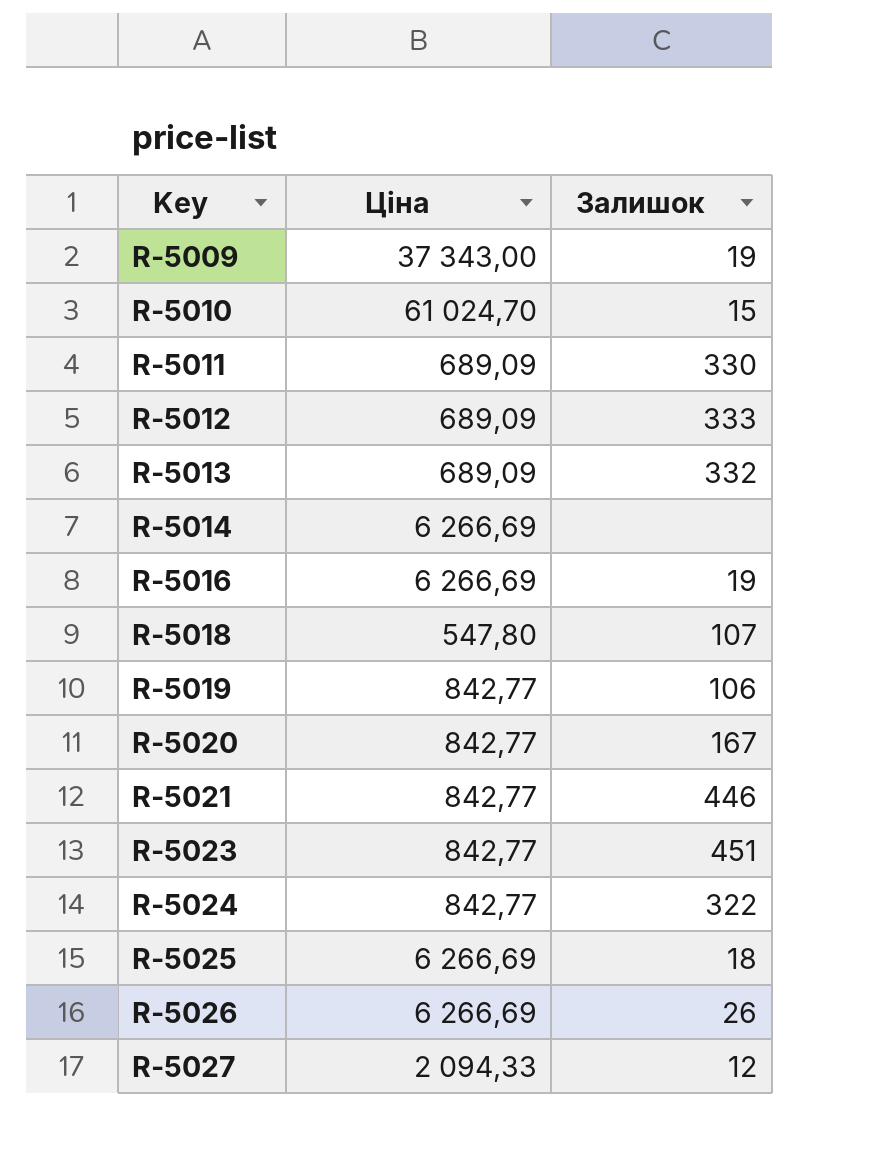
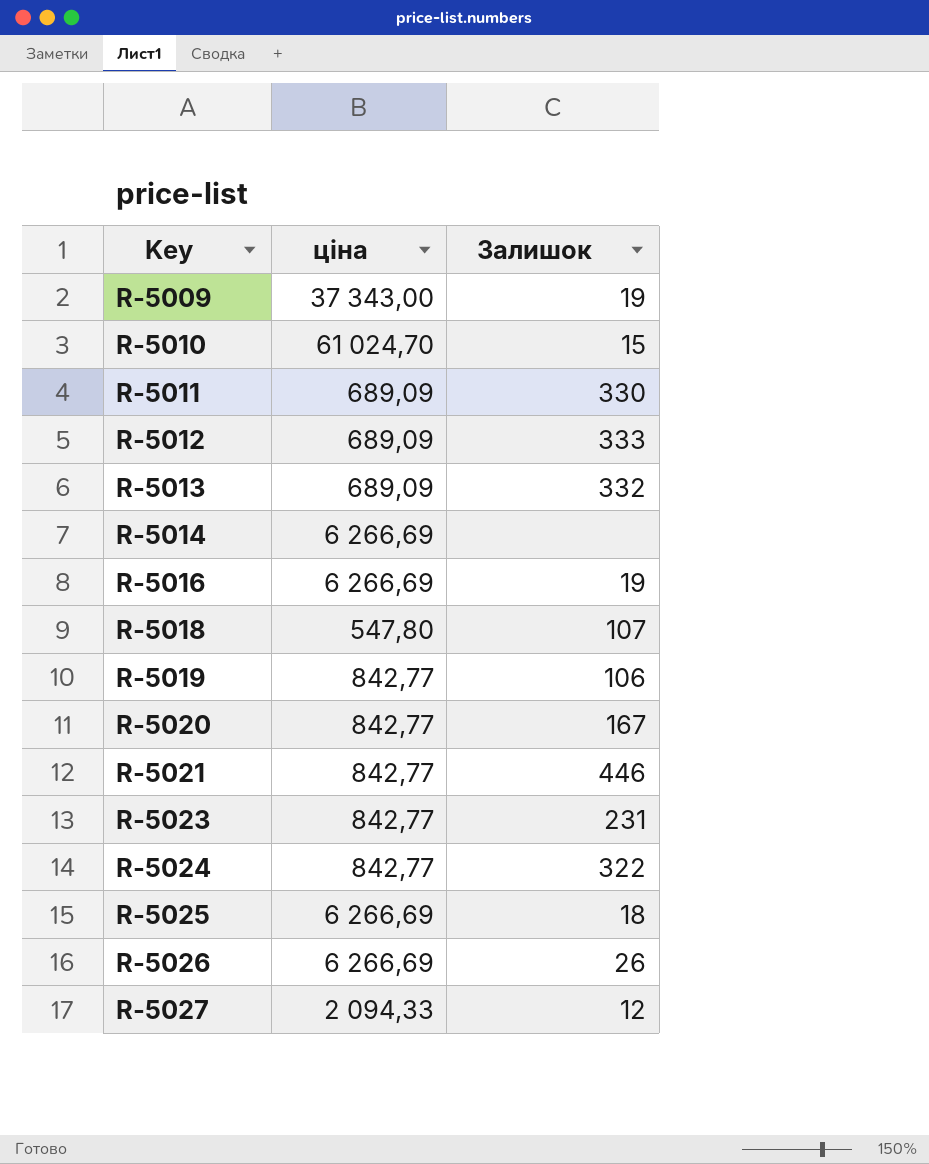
column name: Ціна -> ціна
R-5023 | Залишок: 451 -> 231

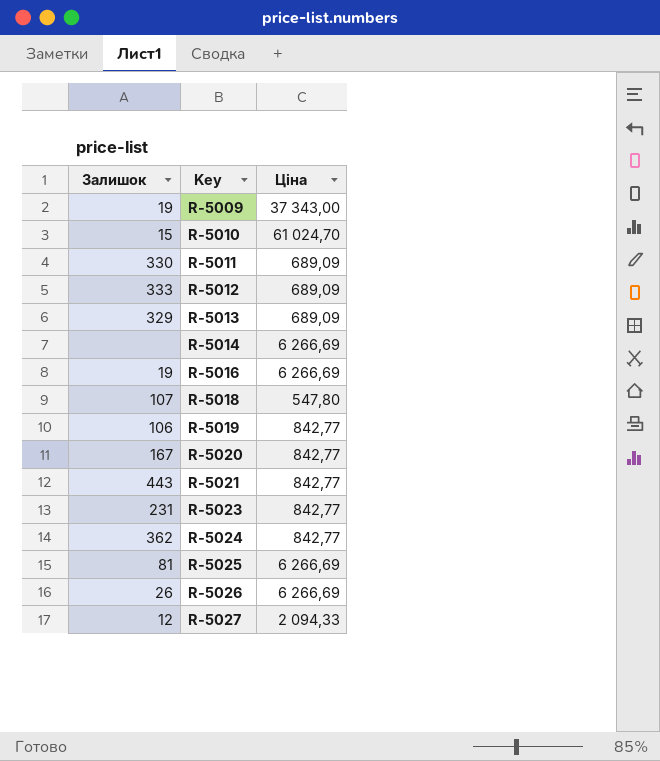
column Залишок | position: 3 -> 1
column name: ціна -> Ціна
R-5013 | Залишок: 332 -> 329
R-5021 | Залишок: 446 -> 443
R-5024 | Залишок: 322 -> 362
R-5025 | Залишок: 18 -> 81

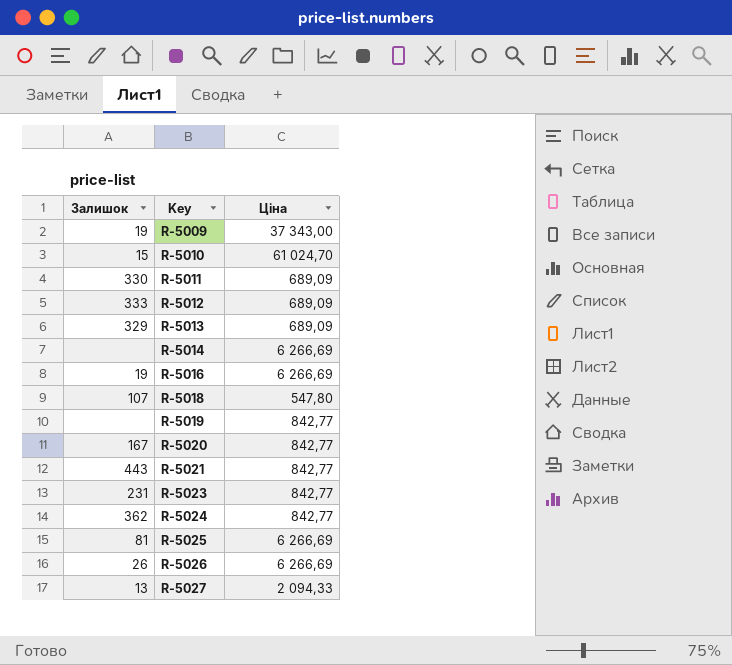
R-5019 | Залишок: 106 -> none
R-5027 | Залишок: 12 -> 13

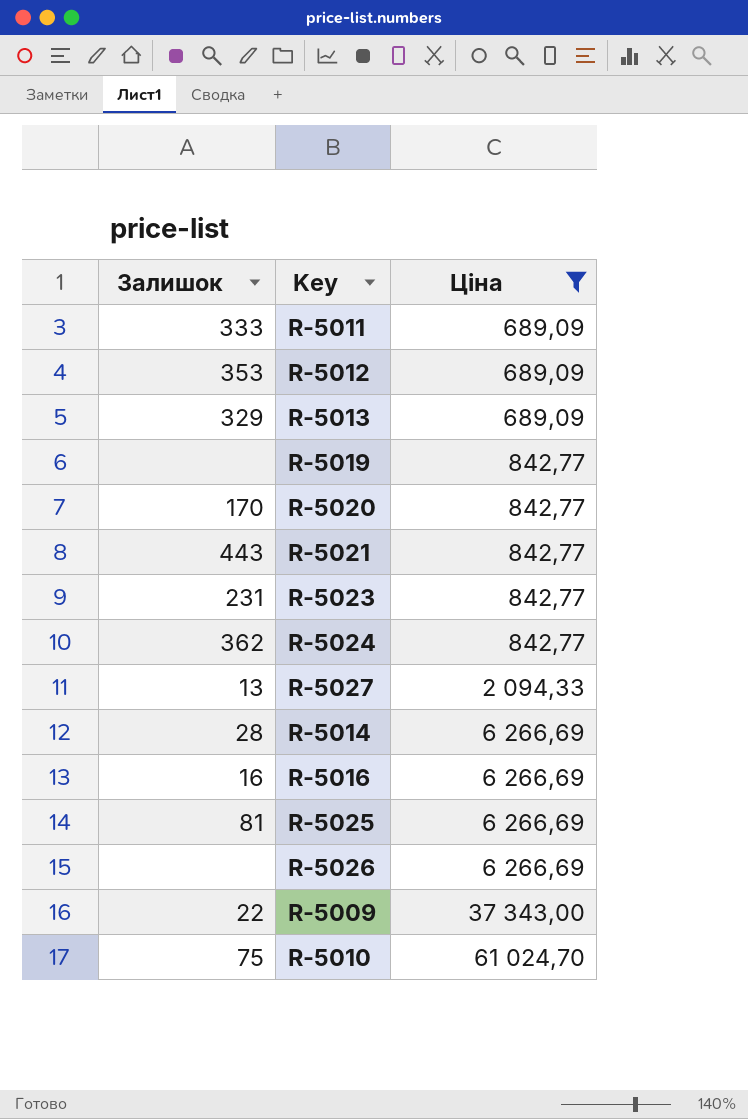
filter: none -> Ціна != 547,80
row order: Key ascending -> Ціна ascending
R-5011 | Залишок: 330 -> 333
R-5012 | Залишок: 333 -> 353
R-5020 | Залишок: 167 -> 170
R-5014 | Залишок: none -> 28
R-5016 | Залишок: 19 -> 16
R-5026 | Залишок: 26 -> none
R-5009 | Залишок: 19 -> 22
R-5010 | Залишок: 15 -> 75

